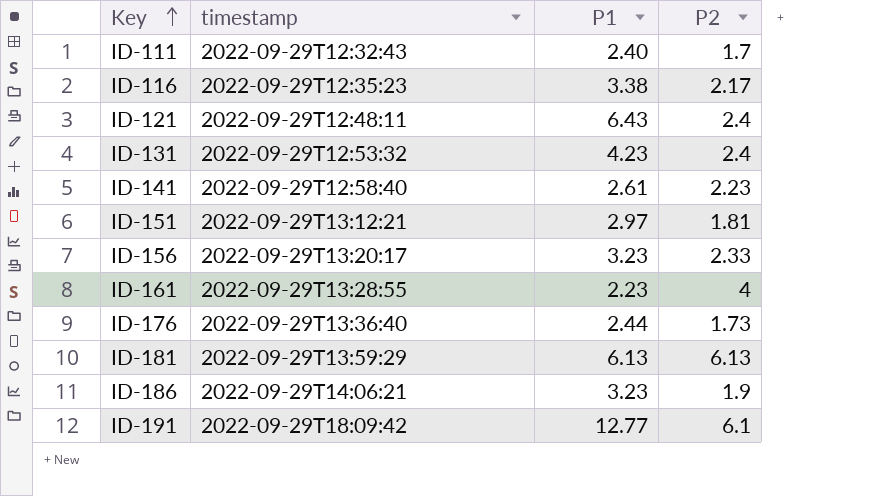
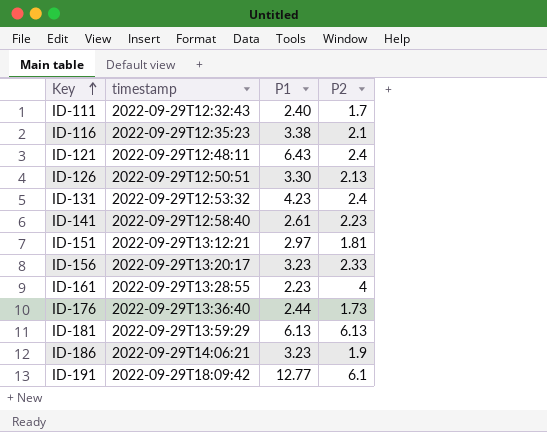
ID-116 | P2: 2.17 -> 2.1
row ID-126: none -> 2022-09-29T12:50:51 | 3.30 | 2.13

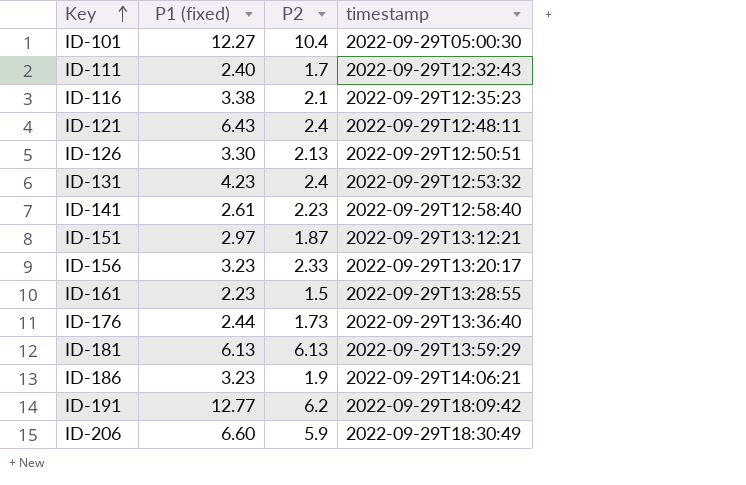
column name: P1 -> P1 (fixed)
column timestamp | position: 2 -> 4
row ID-101: none -> 12.27 | 10.4 | 2022-09-29T05:00:30
ID-151 | P2: 1.81 -> 1.87
ID-161 | P2: 4 -> 1.5
ID-191 | P2: 6.1 -> 6.2
row ID-206: none -> 6.60 | 5.9 | 2022-09-29T18:30:49

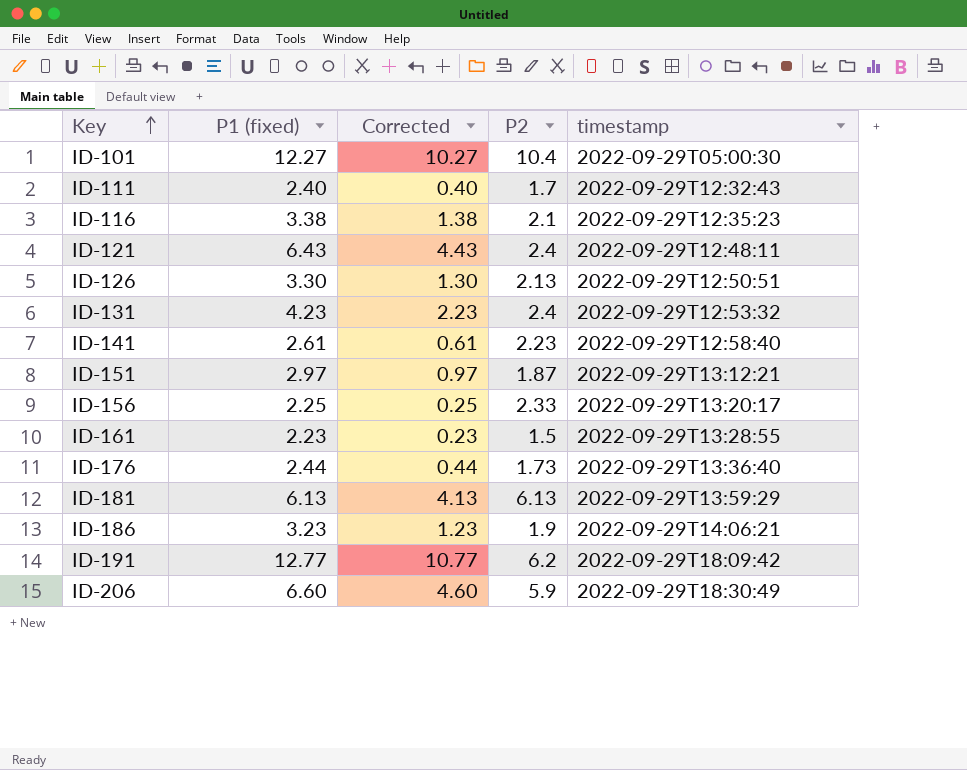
column Corrected | formula: none -> [P1 (fixed)] - 2
ID-156 | P1 (fixed): 3.23 -> 2.25

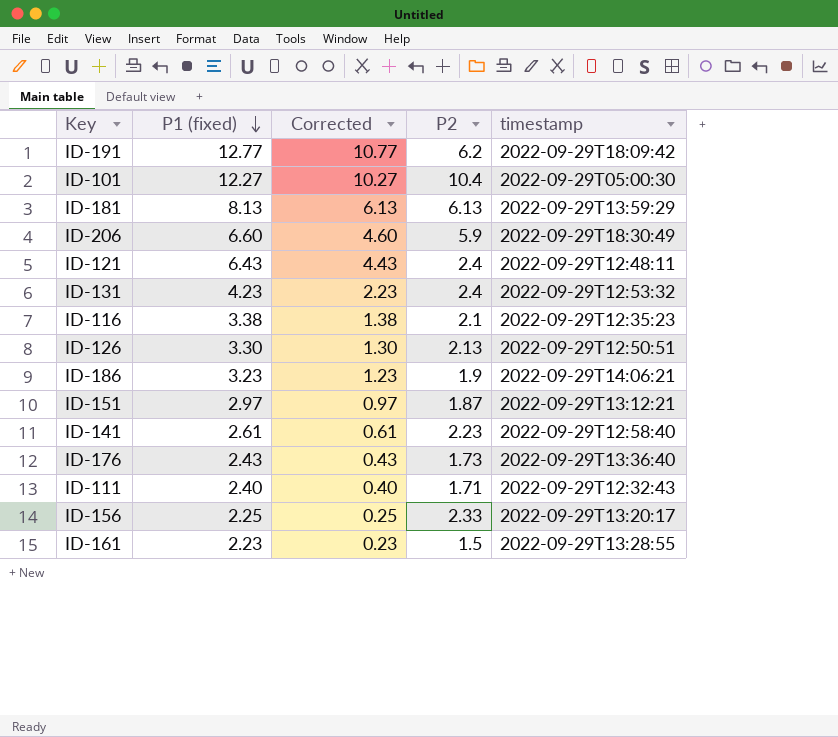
row order: Key ascending -> P1 (fixed) descending
ID-181 | P1 (fixed): 6.13 -> 8.13
ID-181 | Corrected: 4.13 -> 6.13
ID-176 | P1 (fixed): 2.44 -> 2.43
ID-176 | Corrected: 0.44 -> 0.43
ID-111 | P2: 1.7 -> 1.71

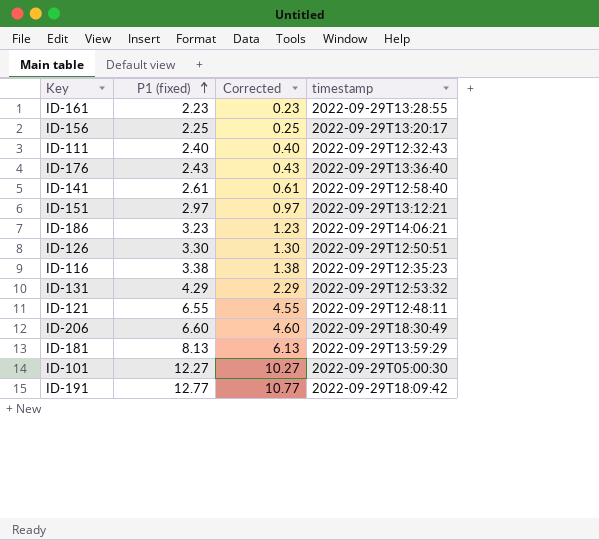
row order: P1 (fixed) descending -> P1 (fixed) ascending
column P2 | position: 4 -> none
ID-131 | P1 (fixed): 4.23 -> 4.29
ID-131 | Corrected: 2.23 -> 2.29
ID-121 | P1 (fixed): 6.43 -> 6.55
ID-121 | Corrected: 4.43 -> 4.55

